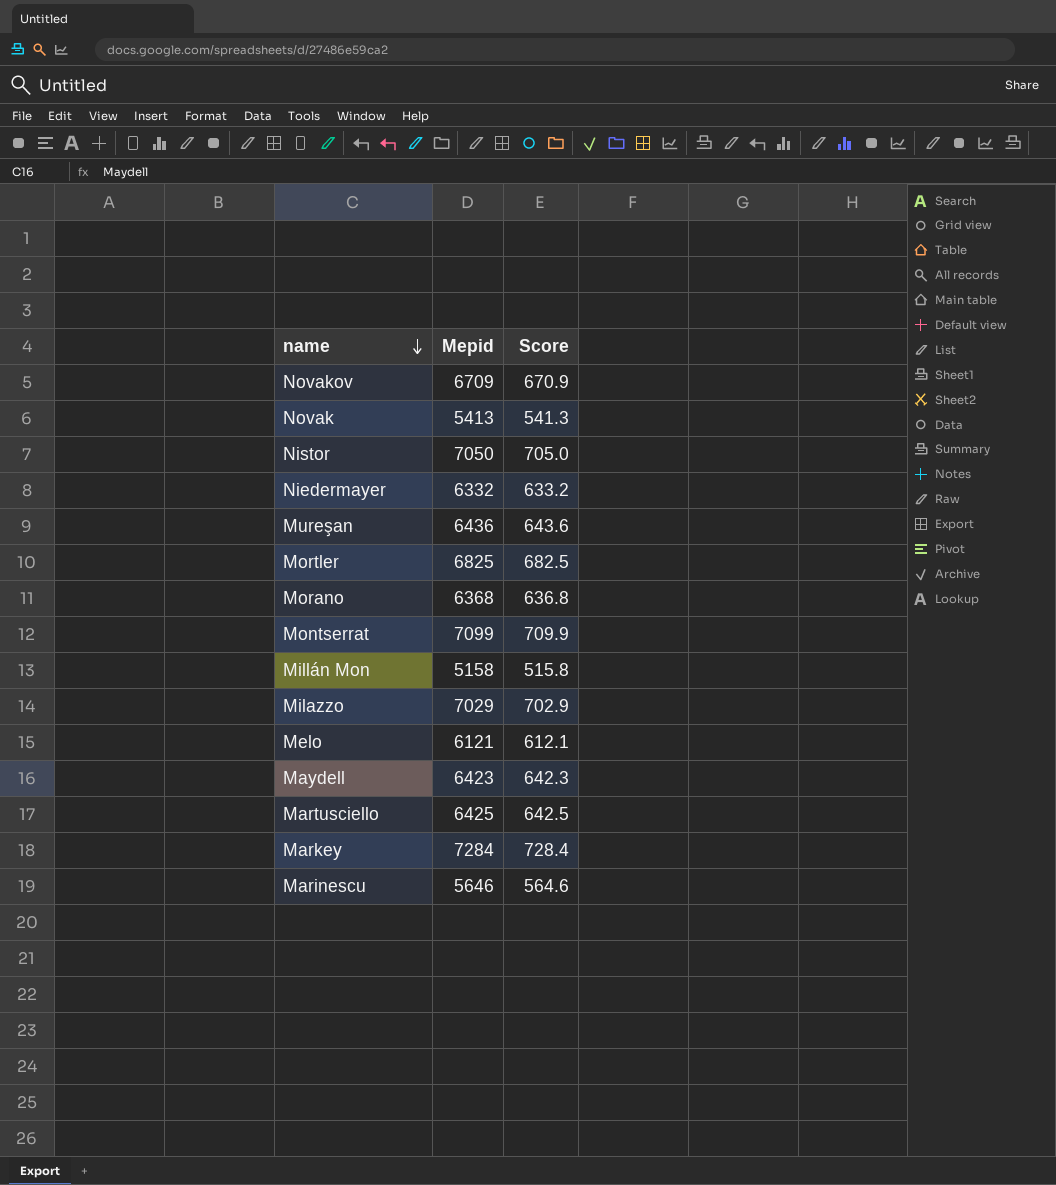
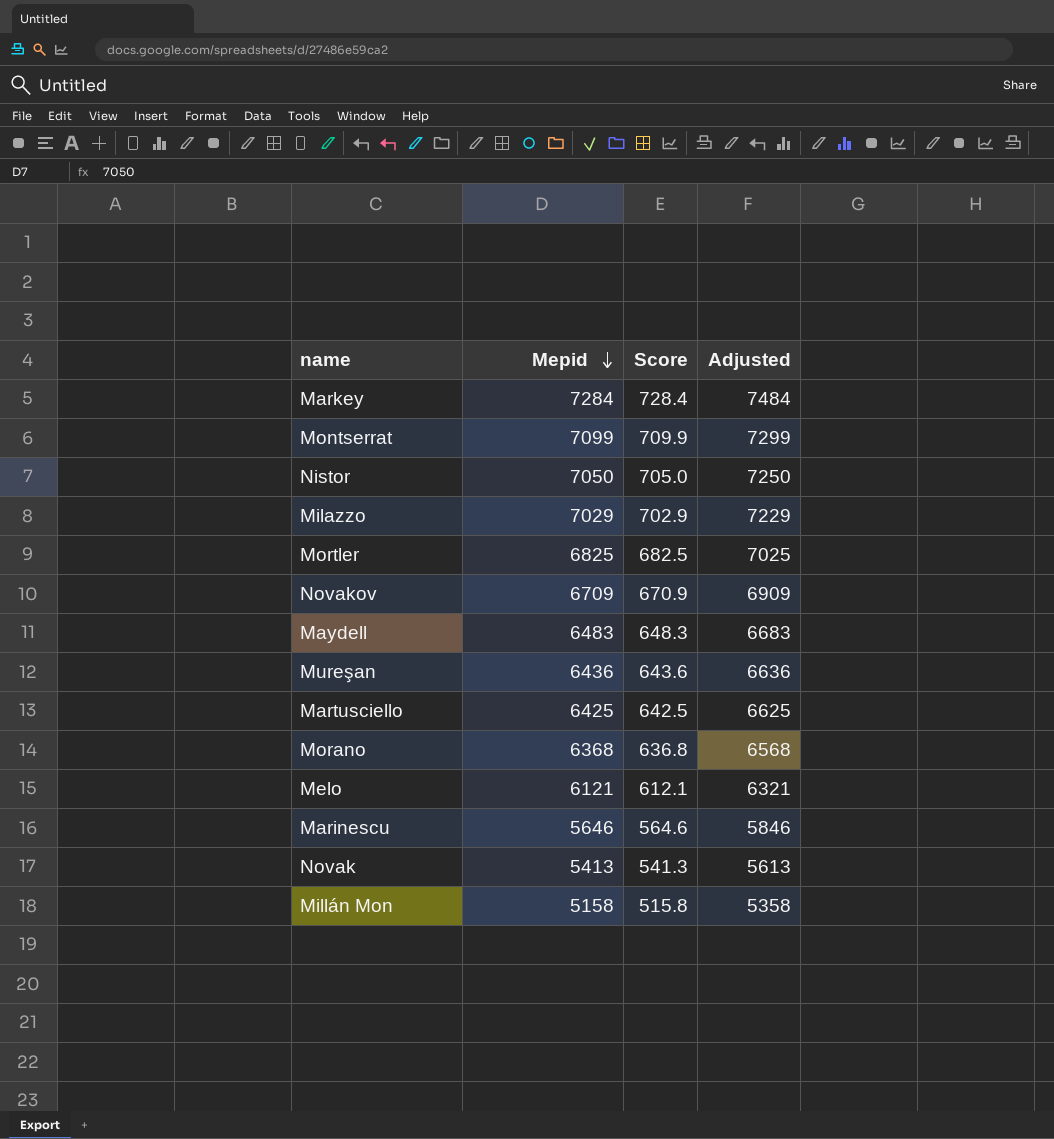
row order: name descending -> Mepid descending
column Adjusted | formula: none -> [Mepid] + 200
row Niedermayer: 6332 | 633.2 -> none
Maydell | Mepid: 6423 -> 6483
Maydell | Score: 642.3 -> 648.3

